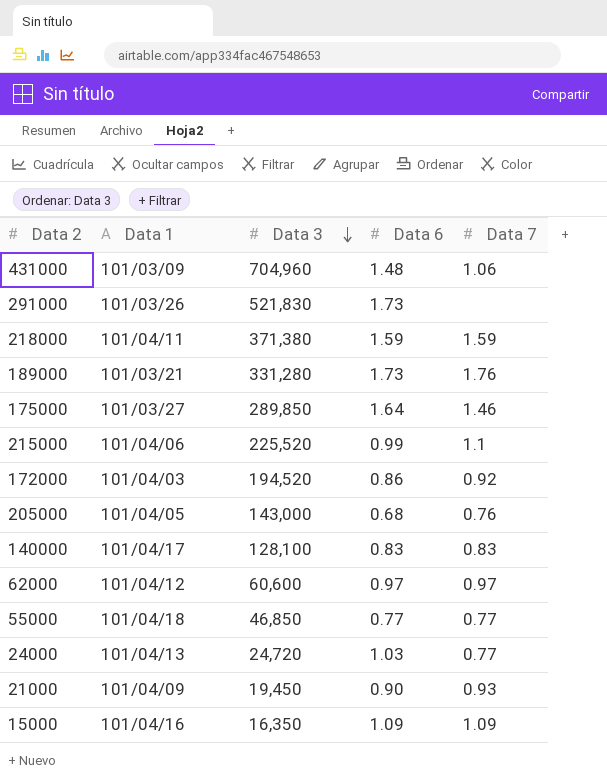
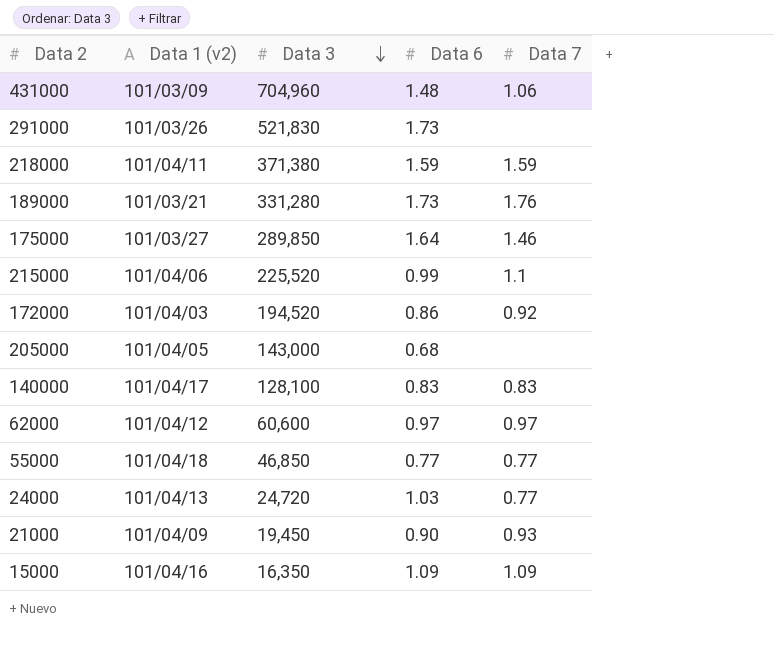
column name: Data 1 -> Data 1 (v2)
205000 | Data 7: 0.76 -> none

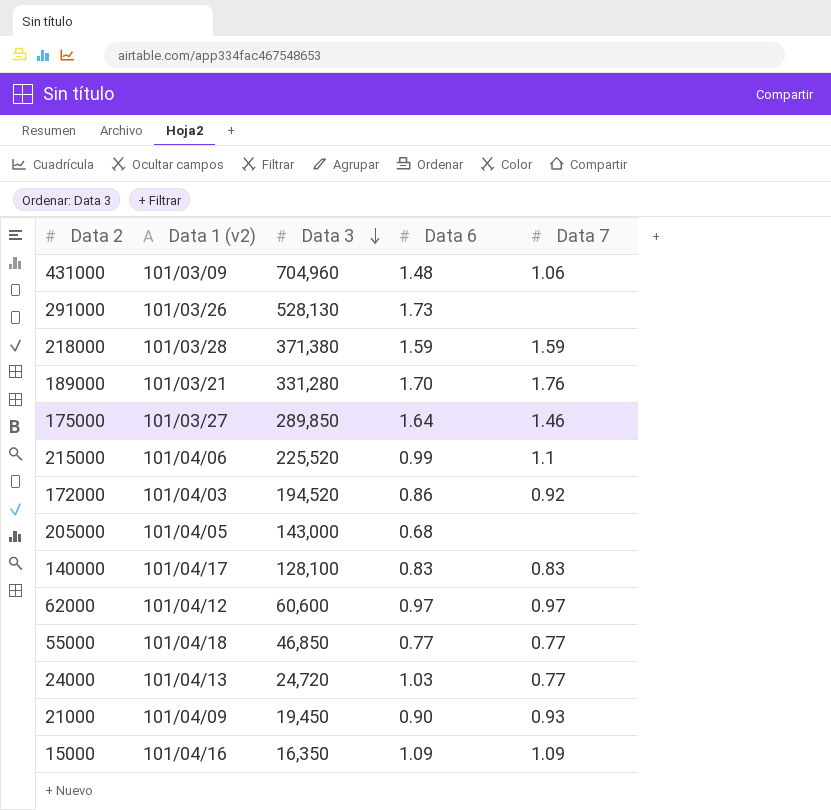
291000 | Data 3: 521,830 -> 528,130
218000 | Data 1 (v2): 101/04/11 -> 101/03/28
189000 | Data 6: 1.73 -> 1.70

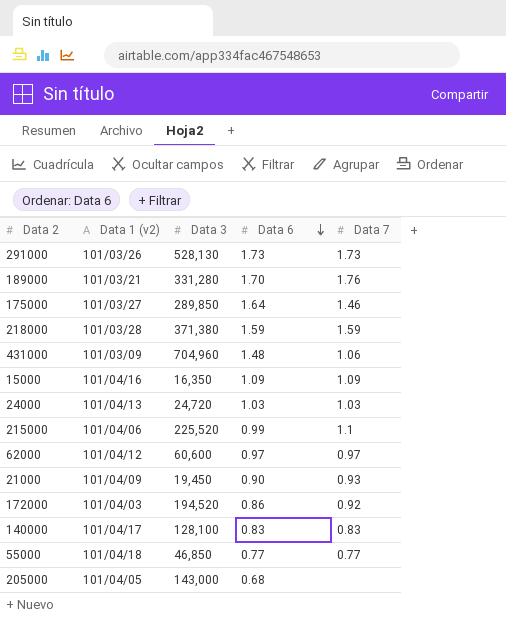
row order: Data 3 descending -> Data 6 descending
291000 | Data 7: none -> 1.73
24000 | Data 7: 0.77 -> 1.03

